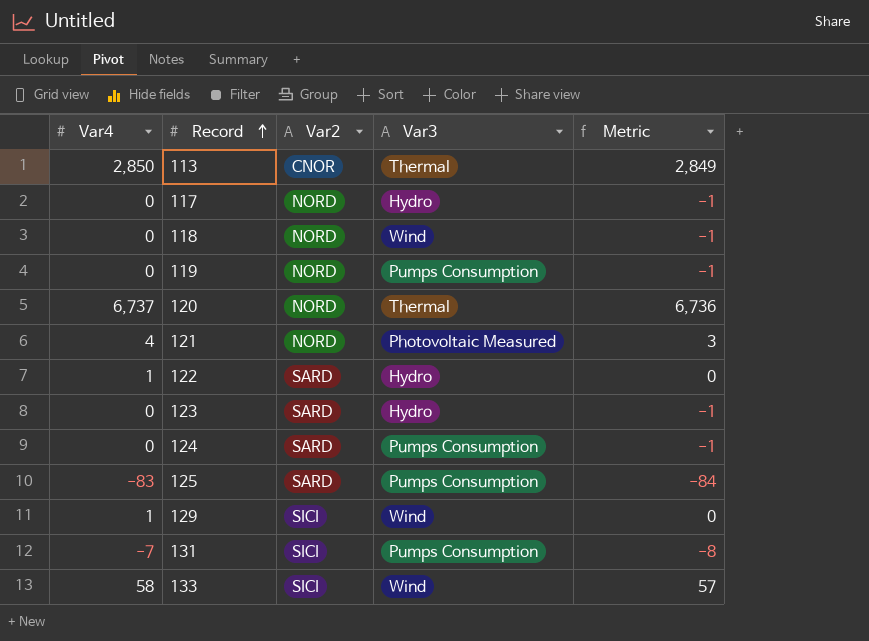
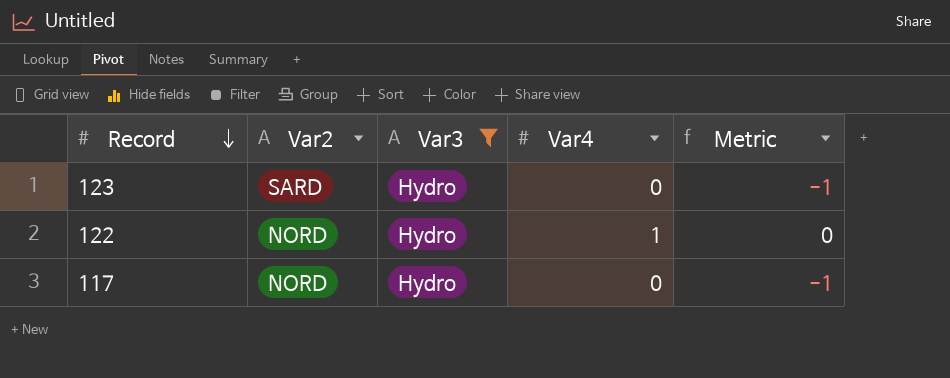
filter: none -> Var3 = Hydro
row order: Record ascending -> Record descending
column Var4 | position: 1 -> 4
122 | Var2: SARD -> NORD

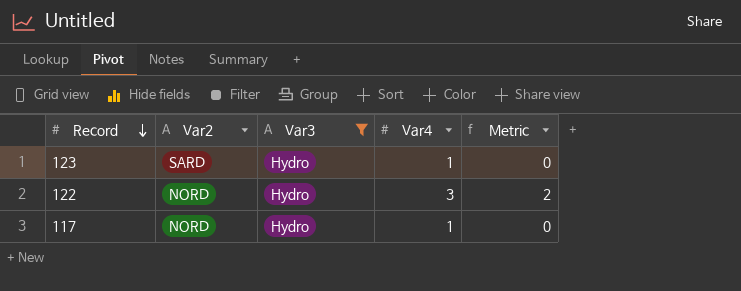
123 | Var4: 0 -> 1
123 | Metric: -1 -> 0
122 | Var4: 1 -> 3
122 | Metric: 0 -> 2
117 | Var4: 0 -> 1
117 | Metric: -1 -> 0

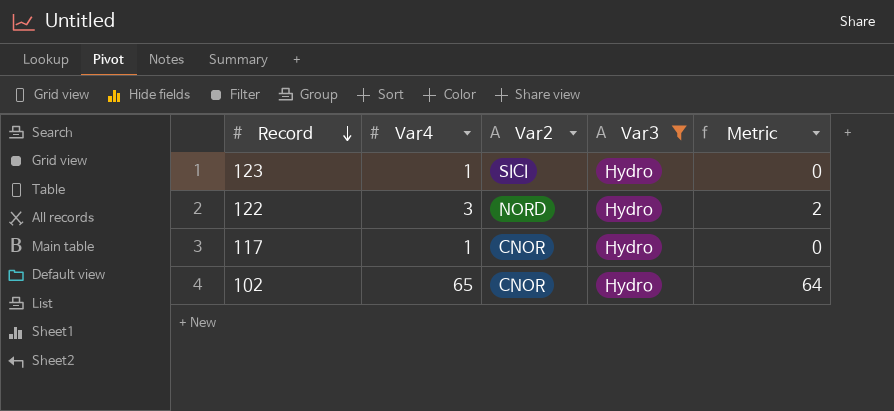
column Var4 | position: 4 -> 2
123 | Var2: SARD -> SICI
117 | Var2: NORD -> CNOR
row 102: none -> 65 | CNOR | Hydro | 64

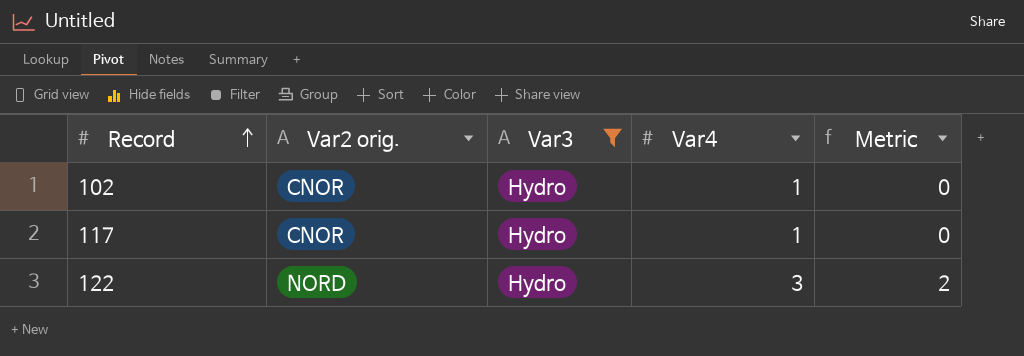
row order: Record descending -> Record ascending
column name: Var2 -> Var2 orig.
column Var4 | position: 2 -> 4
row 123: 1 | SICI | Hydro | 0 -> none
102 | Var4: 65 -> 1
102 | Metric: 64 -> 0

